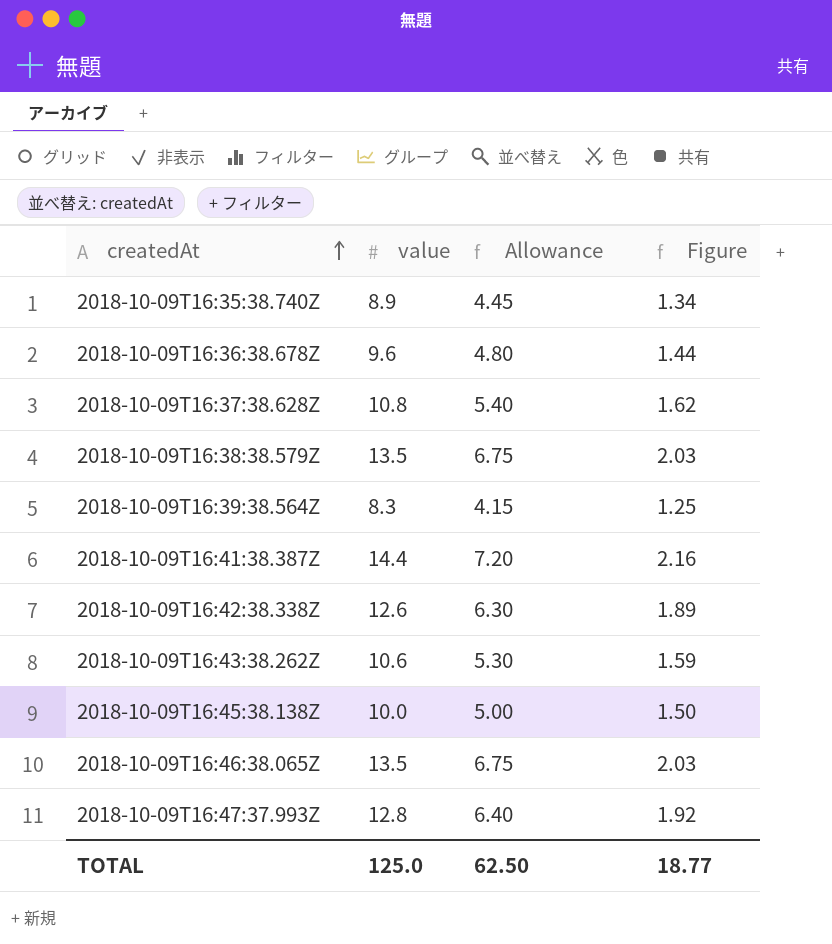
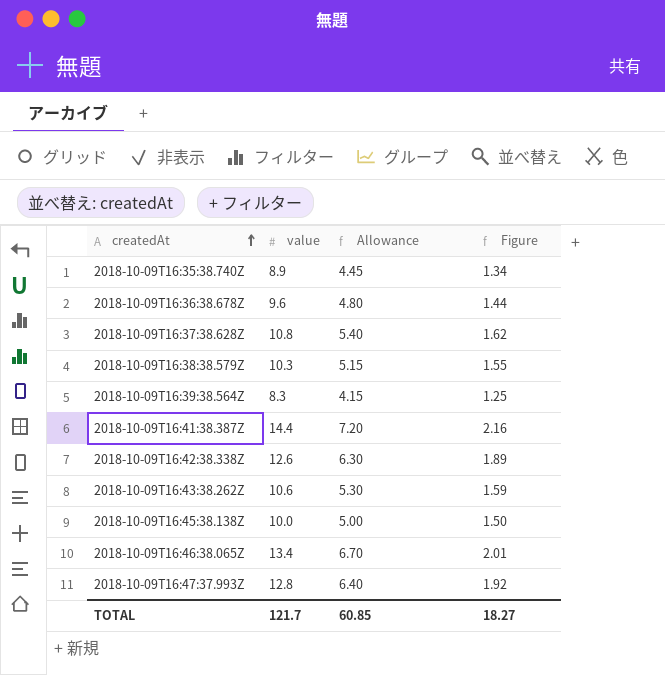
2018-10-09T16:38:38.579Z | value: 13.5 -> 10.3
2018-10-09T16:38:38.579Z | Allowance: 6.75 -> 5.15
2018-10-09T16:38:38.579Z | Figure: 2.03 -> 1.55
2018-10-09T16:46:38.065Z | value: 13.5 -> 13.4
2018-10-09T16:46:38.065Z | Allowance: 6.75 -> 6.70
2018-10-09T16:46:38.065Z | Figure: 2.03 -> 2.01
TOTAL | value: 125.0 -> 121.7
TOTAL | Allowance: 62.50 -> 60.85
TOTAL | Figure: 18.77 -> 18.27

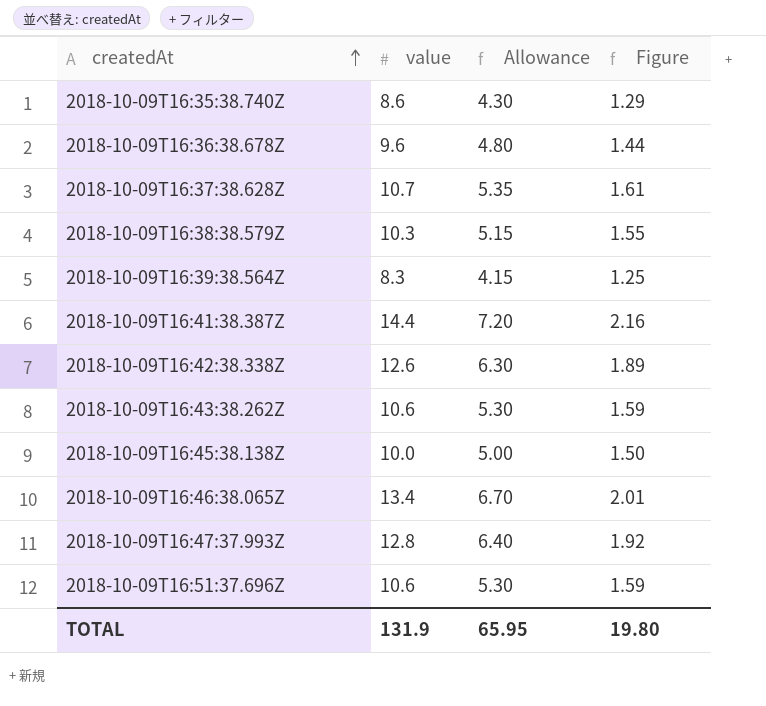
2018-10-09T16:35:38.740Z | value: 8.9 -> 8.6
2018-10-09T16:35:38.740Z | Allowance: 4.45 -> 4.30
2018-10-09T16:35:38.740Z | Figure: 1.34 -> 1.29
2018-10-09T16:37:38.628Z | value: 10.8 -> 10.7
2018-10-09T16:37:38.628Z | Allowance: 5.40 -> 5.35
2018-10-09T16:37:38.628Z | Figure: 1.62 -> 1.61
row 2018-10-09T16:51:37.696Z: none -> 10.6 | 5.30 | 1.59
TOTAL | value: 121.7 -> 131.9
TOTAL | Allowance: 60.85 -> 65.95
TOTAL | Figure: 18.27 -> 19.80

